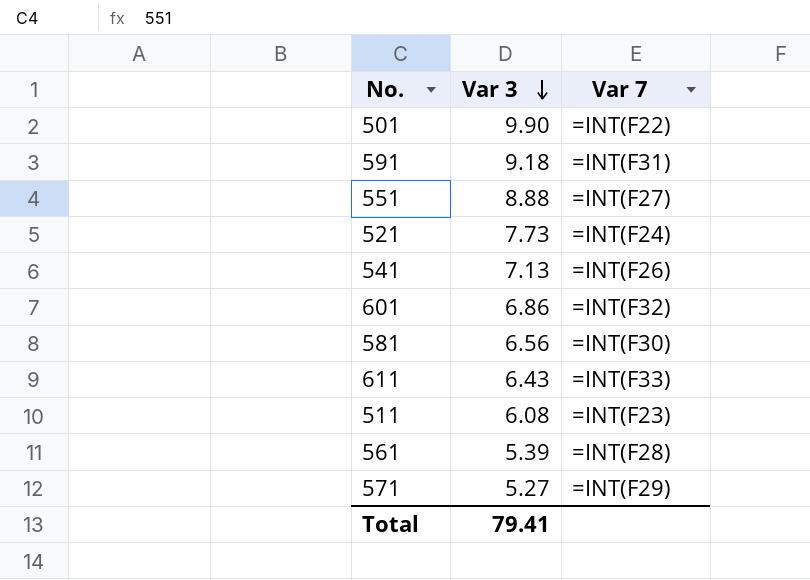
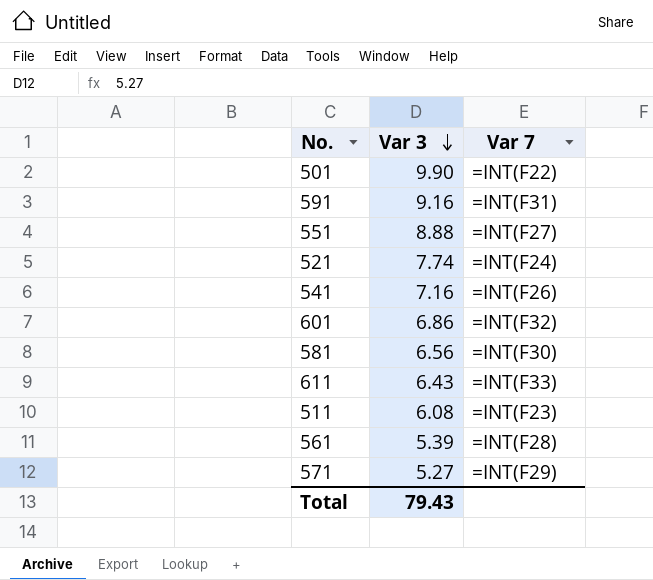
591 | Var 3: 9.18 -> 9.16
521 | Var 3: 7.73 -> 7.74
541 | Var 3: 7.13 -> 7.16
Total | Var 3: 79.41 -> 79.43

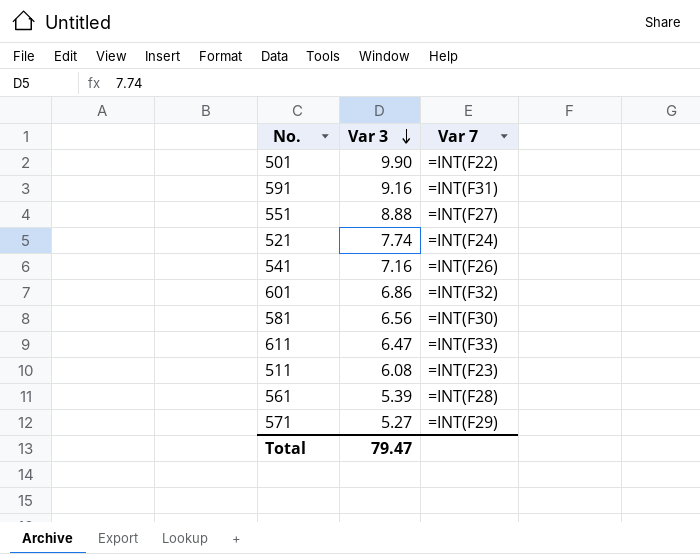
611 | Var 3: 6.43 -> 6.47
Total | Var 3: 79.43 -> 79.47

